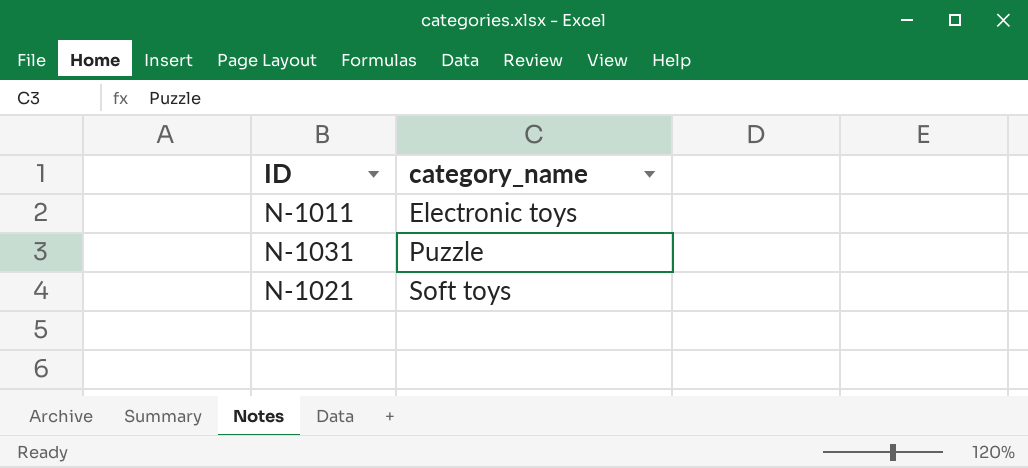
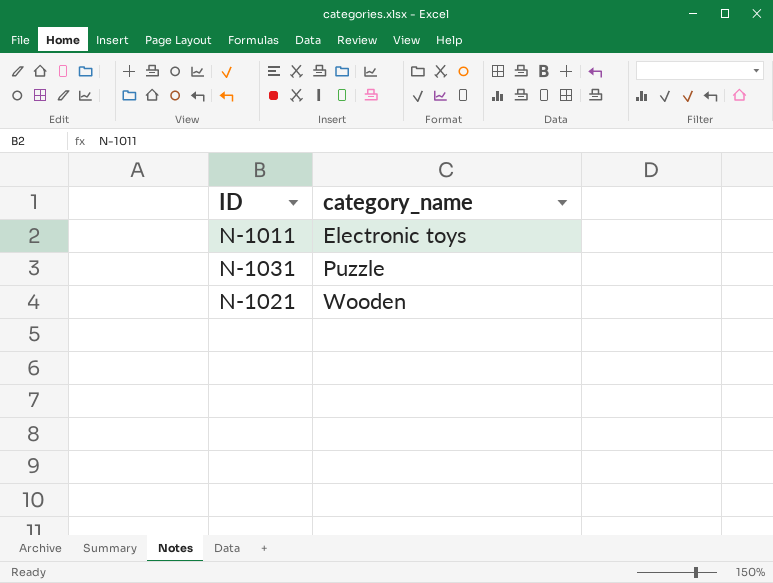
N-1021 | category_name: Soft toys -> Wooden

